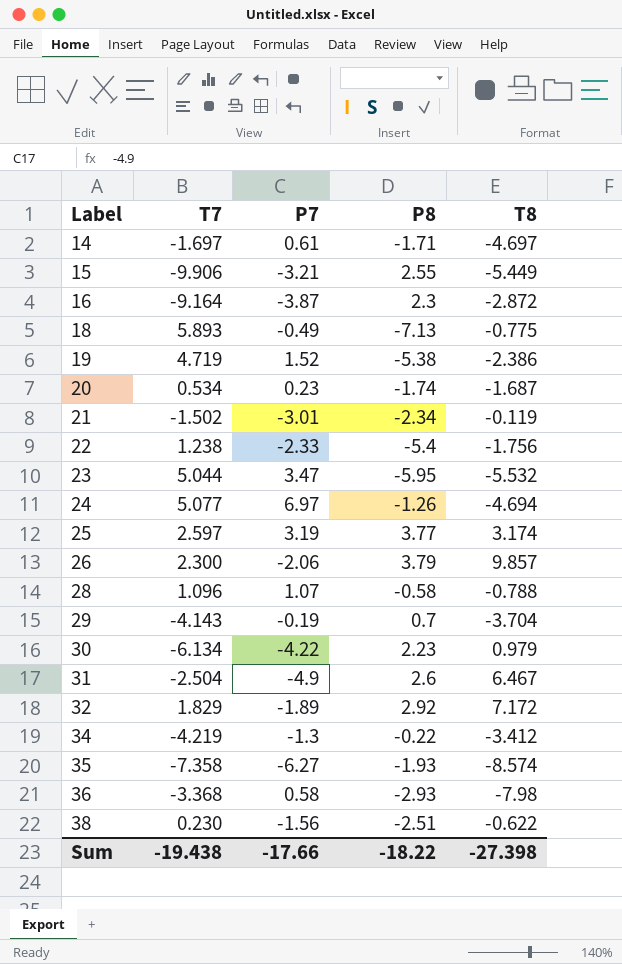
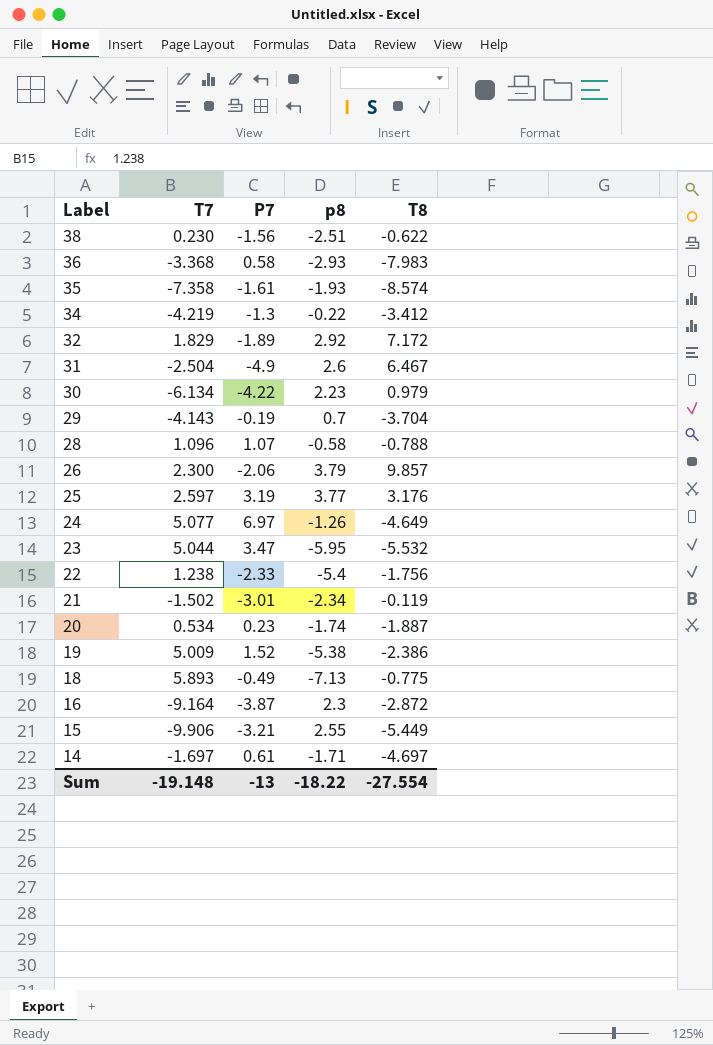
row order: Label ascending -> Label descending
column name: P8 -> p8
36 | T8: -7.98 -> -7.983
35 | P7: -6.27 -> -1.61
25 | T8: 3.174 -> 3.176
24 | T8: -4.694 -> -4.649
20 | T8: -1.687 -> -1.887
19 | T7: 4.719 -> 5.009
Sum | T7: -19.438 -> -19.148
Sum | P7: -17.66 -> -13
Sum | T8: -27.398 -> -27.554

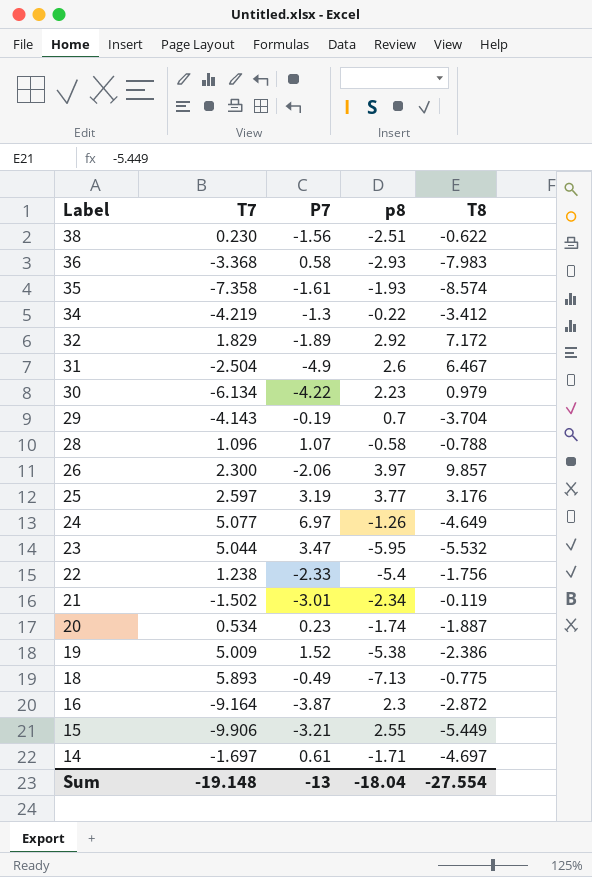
26 | p8: 3.79 -> 3.97
Sum | p8: -18.22 -> -18.04

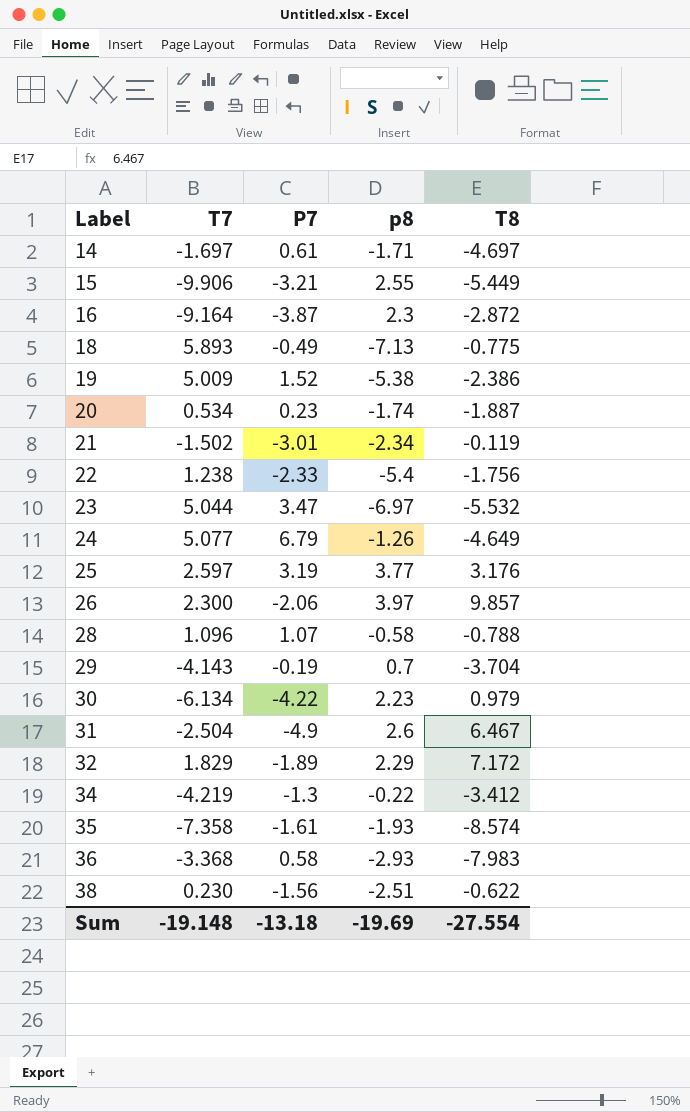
row order: Label descending -> Label ascending
23 | p8: -5.95 -> -6.97
24 | P7: 6.97 -> 6.79
32 | p8: 2.92 -> 2.29
Sum | P7: -13 -> -13.18
Sum | p8: -18.04 -> -19.69

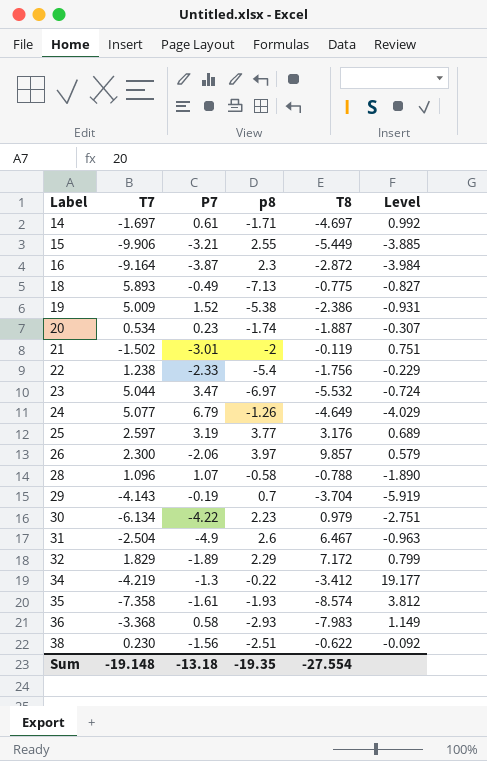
column Level | formula: none -> [T7] / [p8]
21 | p8: -2.34 -> -2
Sum | p8: -19.69 -> -19.35

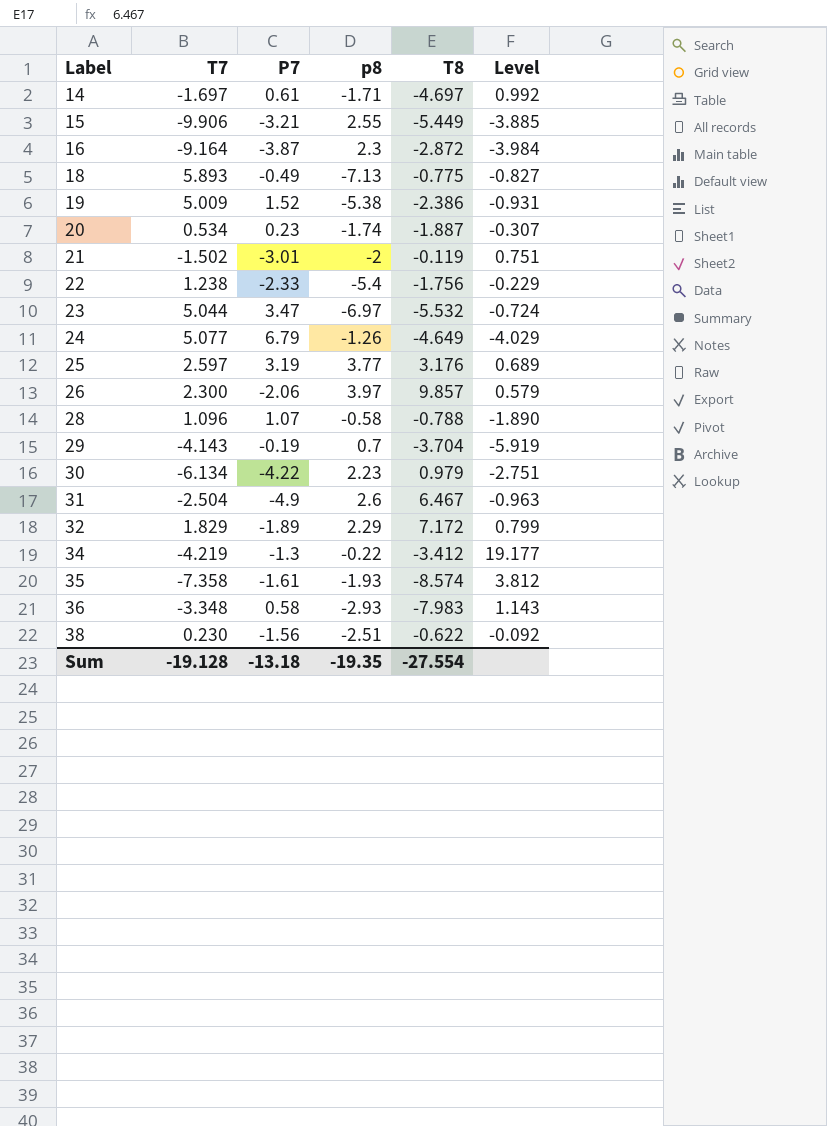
36 | T7: -3.368 -> -3.348
36 | Level: 1.149 -> 1.143
Sum | T7: -19.148 -> -19.128

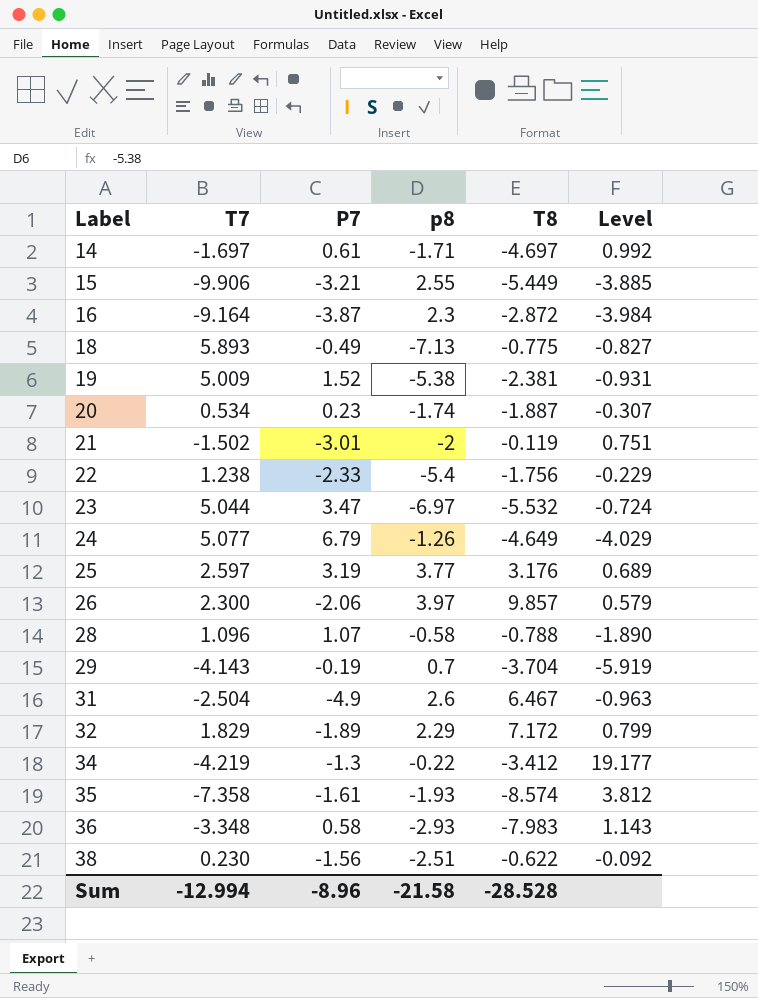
row 30: -6.134 | -4.22 | 2.23 | 0.979 | -2.751 -> none
19 | T8: -2.386 -> -2.381
Sum | T7: -19.128 -> -12.994
Sum | P7: -13.18 -> -8.96
Sum | p8: -19.35 -> -21.58
Sum | T8: -27.554 -> -28.528

